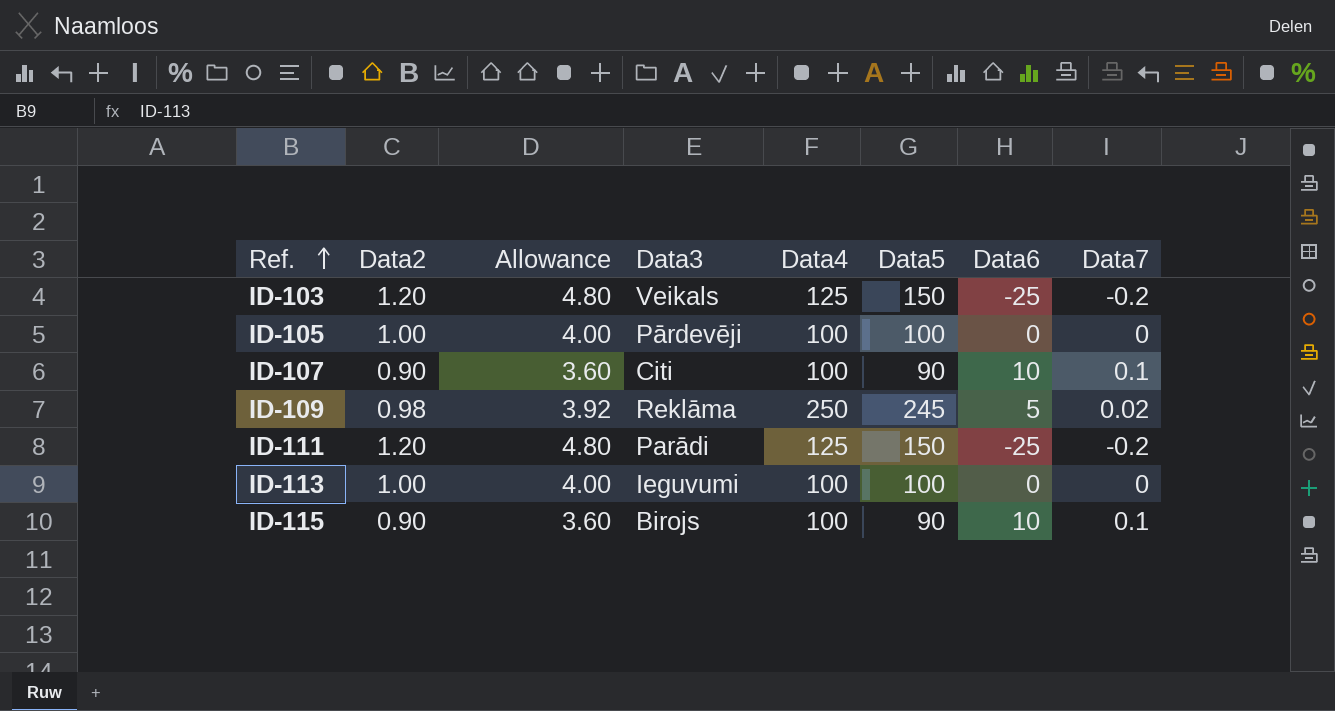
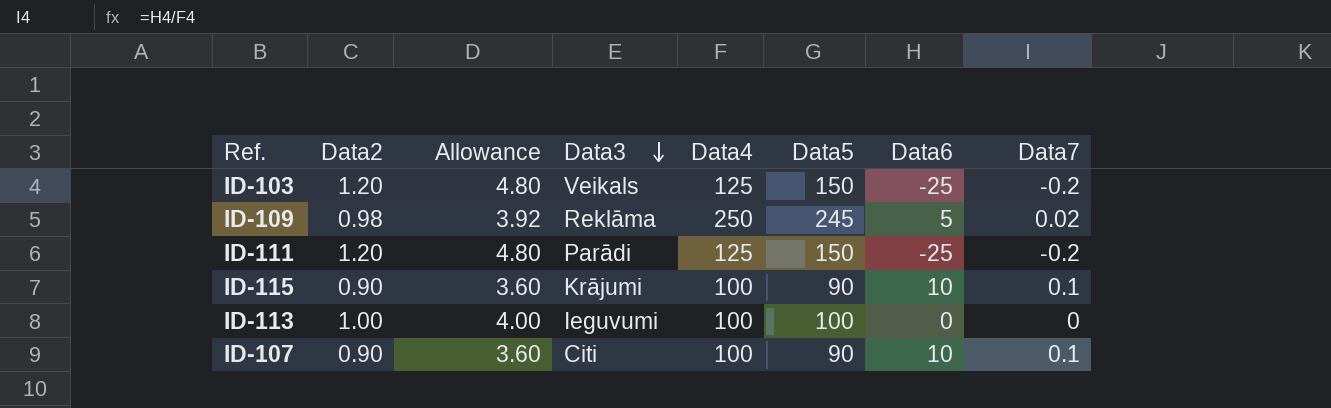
row order: Ref. ascending -> Data3 descending
row ID-105: 1.00 | 4.00 | Pārdevēji | 100 | 100 | 0 | 0 -> none
ID-115 | Data3: Birojs -> Krājumi

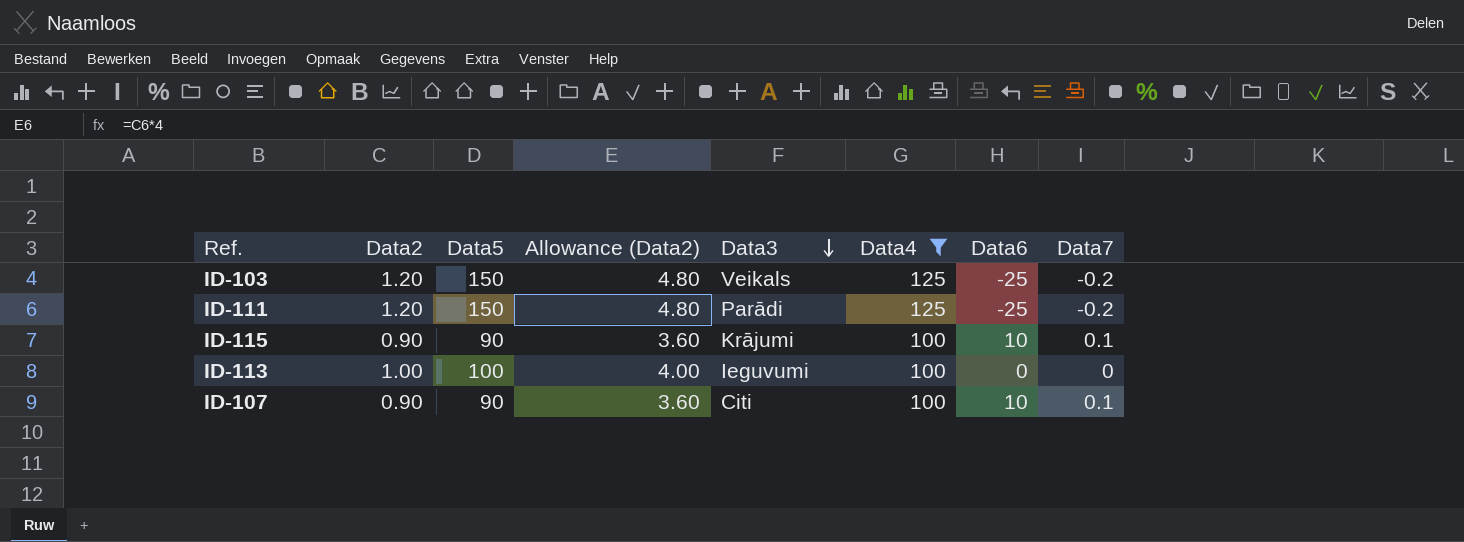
filter: none -> Data4 != 250
column Data5 | position: 6 -> 3
column name: Allowance -> Allowance (Data2)

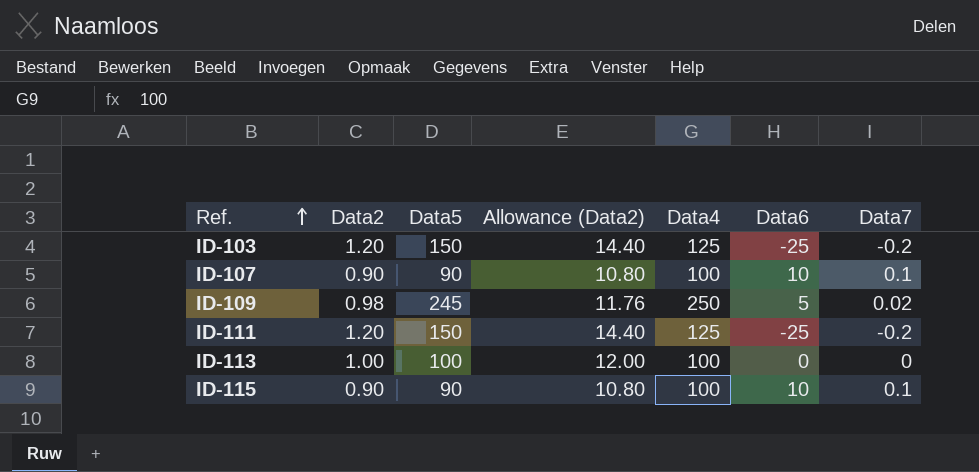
filter: Data4 != 250 -> none
row order: Data3 descending -> Ref. ascending
column Data3 | position: 5 -> none
column Allowance (Data2) | formula: [Data2] * 4 -> [Data2] * 12

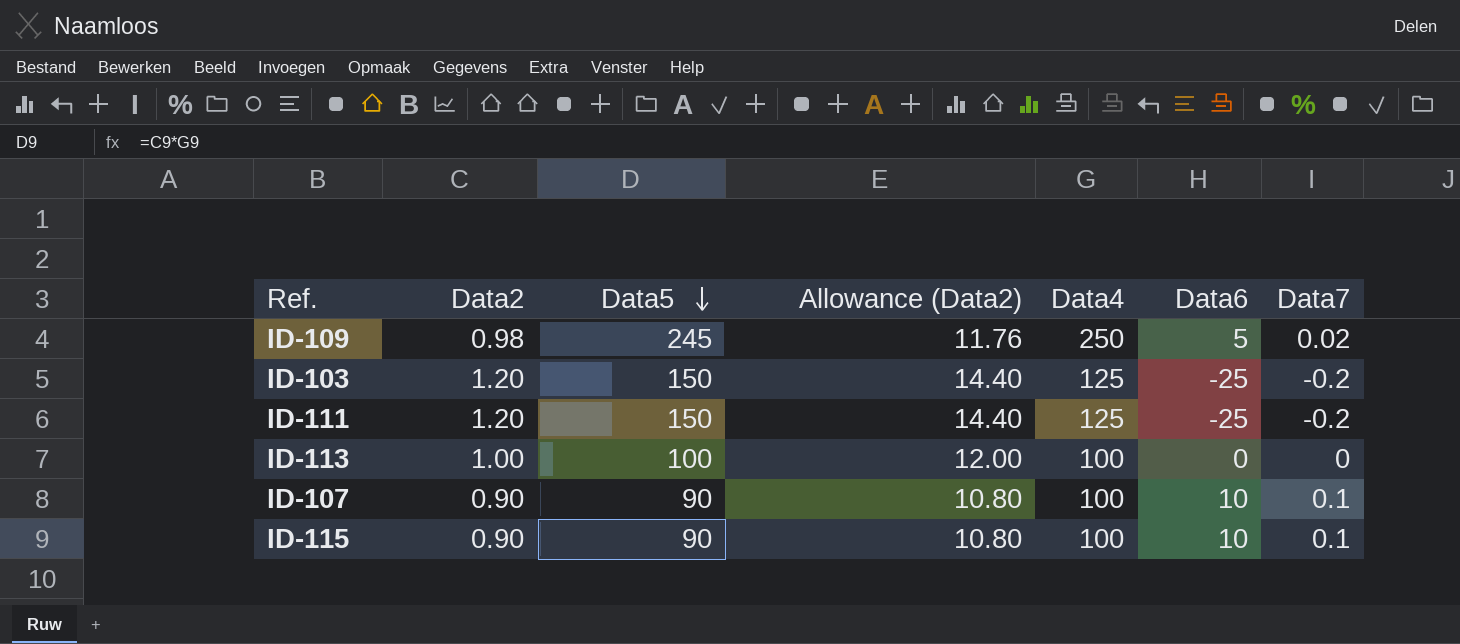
row order: Ref. ascending -> Data5 descending

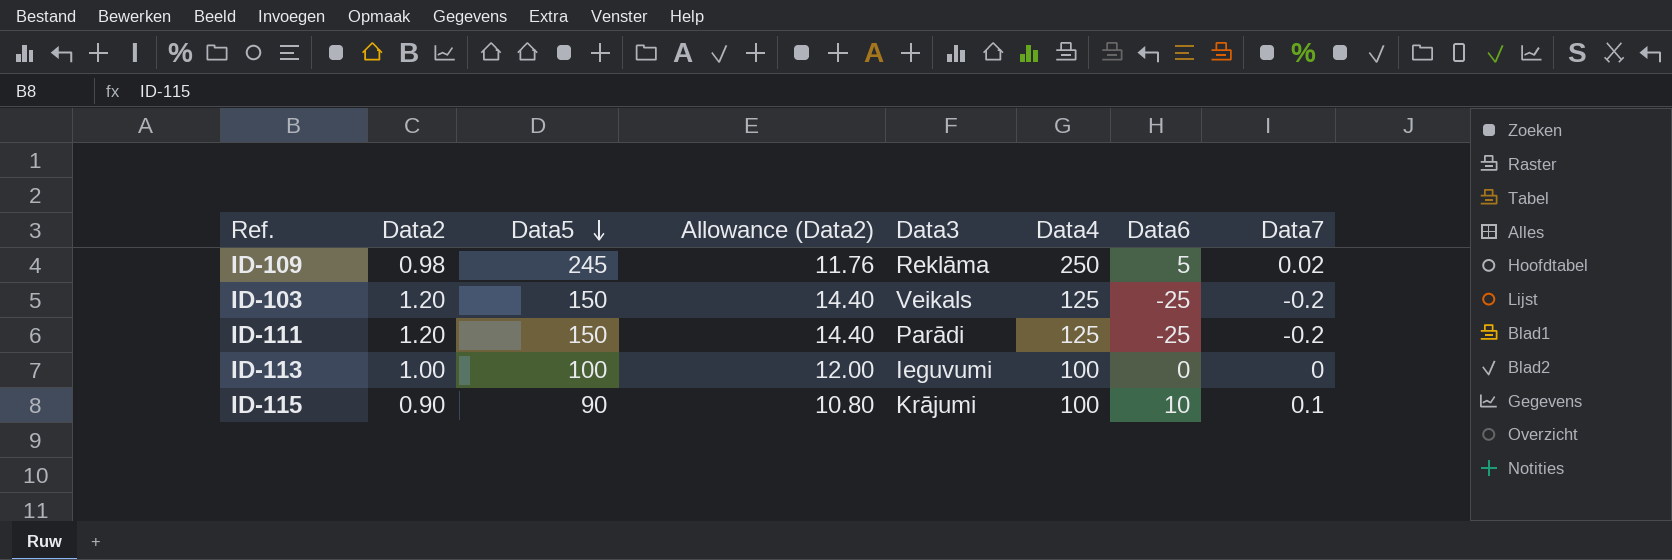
column Data3 | position: none -> 5
row ID-107: 0.90 | 90 | 10.80 | 100 | 10 | 0.1 -> none

